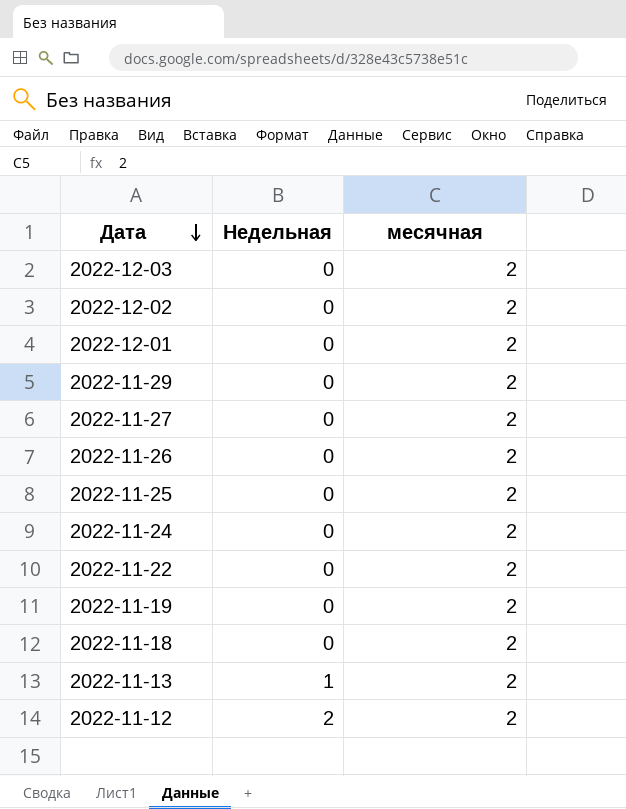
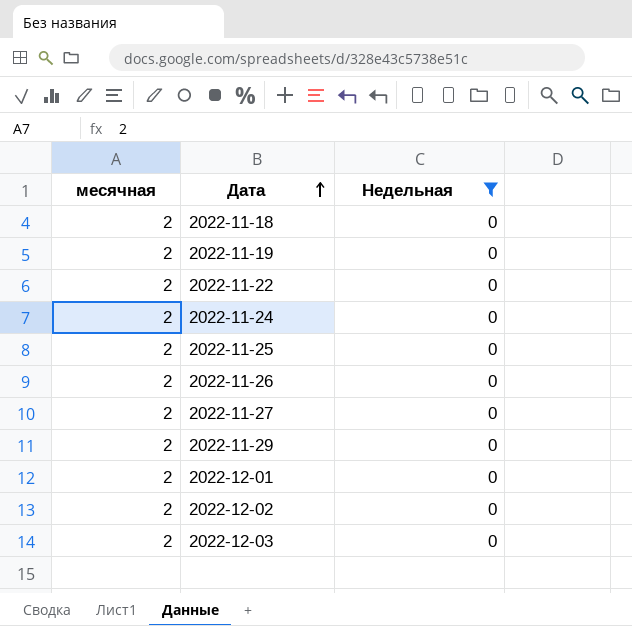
filter: none -> Недельная = 0
row order: Дата descending -> Дата ascending
column месячная | position: 3 -> 1

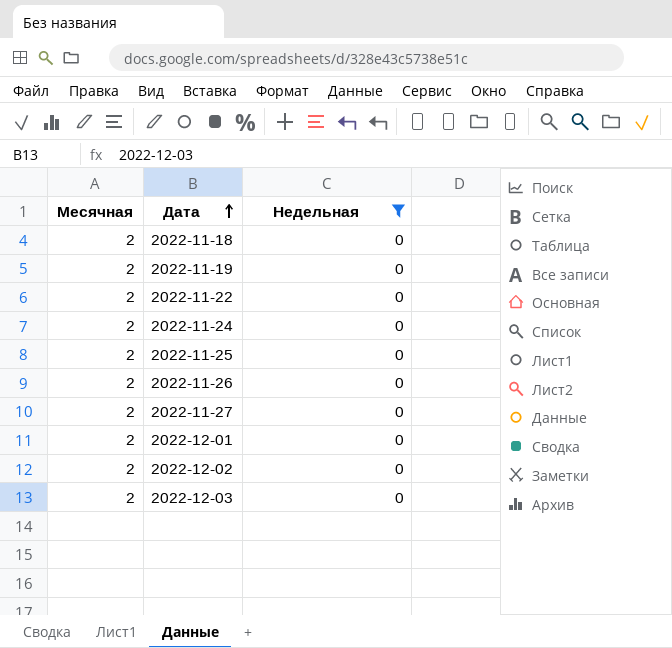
column name: месячная -> Месячная
row 2022-11-29: 2 | 0 -> none

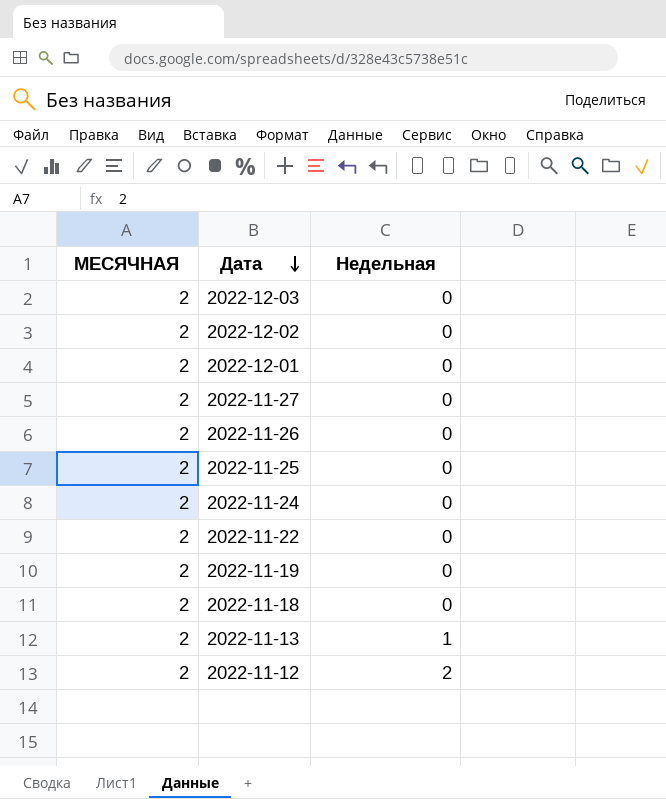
filter: Недельная = 0 -> none
row order: Дата ascending -> Дата descending
column name: Месячная -> МЕСЯЧНАЯ

